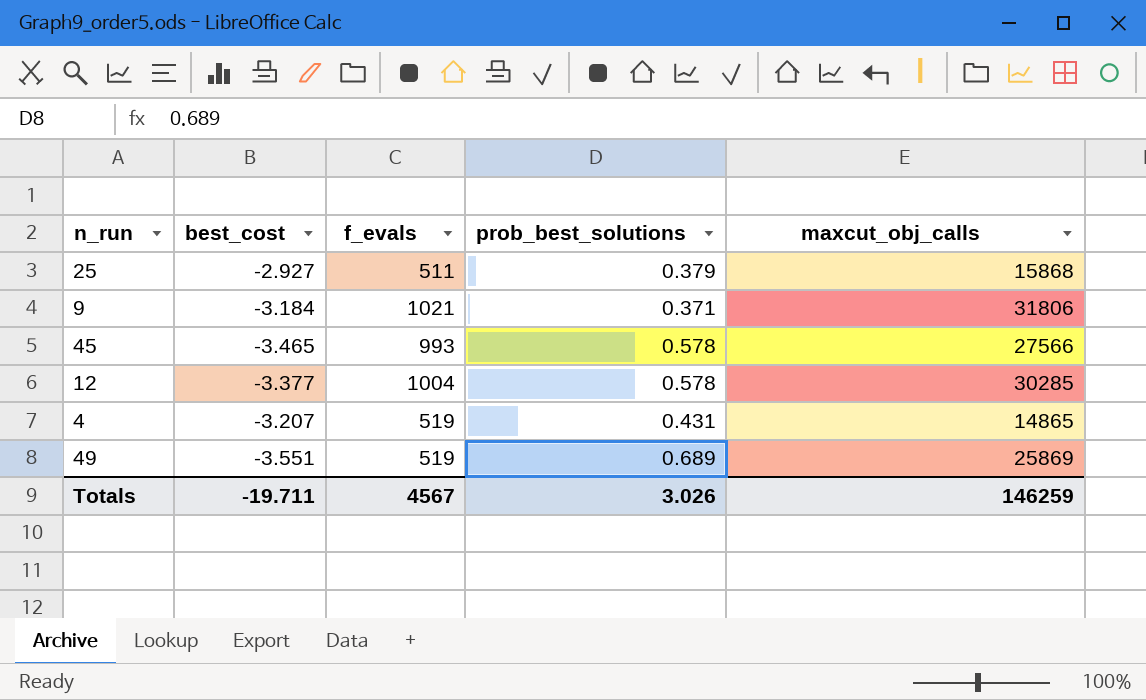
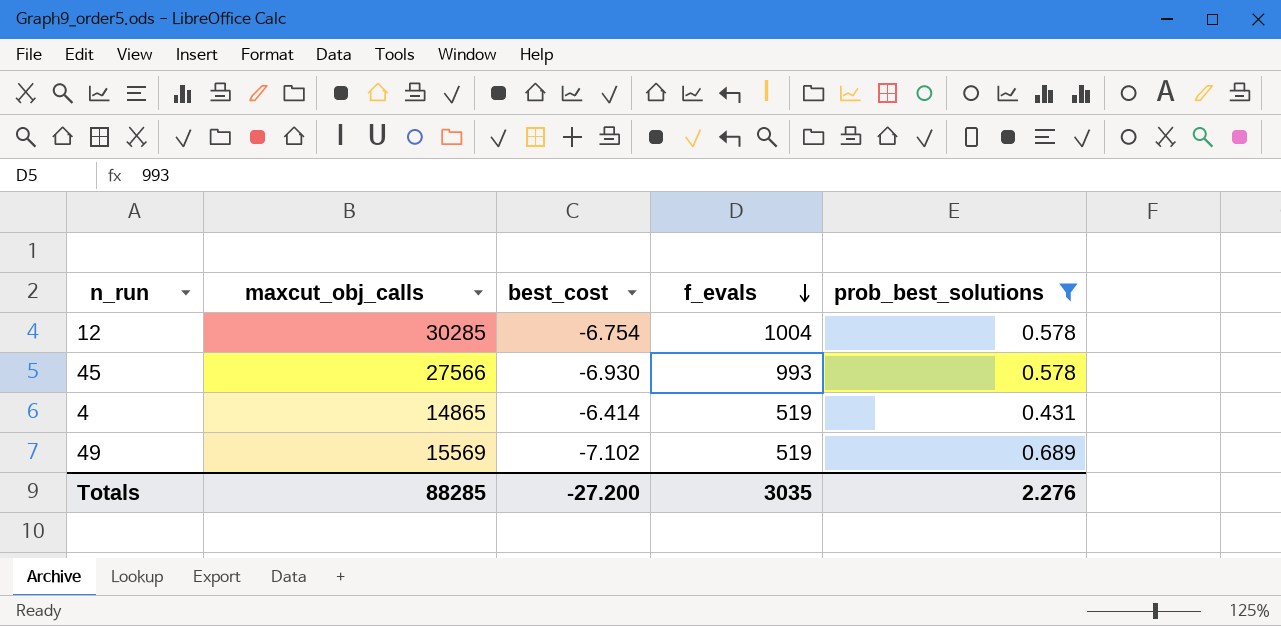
filter: none -> prob_best_solutions >= 0.431
row order: none -> f_evals descending
column maxcut_obj_calls | position: 5 -> 2
12 | best_cost: -3.377 -> -6.754
45 | best_cost: -3.465 -> -6.930
4 | best_cost: -3.207 -> -6.414
49 | maxcut_obj_calls: 25869 -> 15569
49 | best_cost: -3.551 -> -7.102
Totals | maxcut_obj_calls: 146259 -> 88285
Totals | best_cost: -19.711 -> -27.200
Totals | f_evals: 4567 -> 3035
Totals | prob_best_solutions: 3.026 -> 2.276

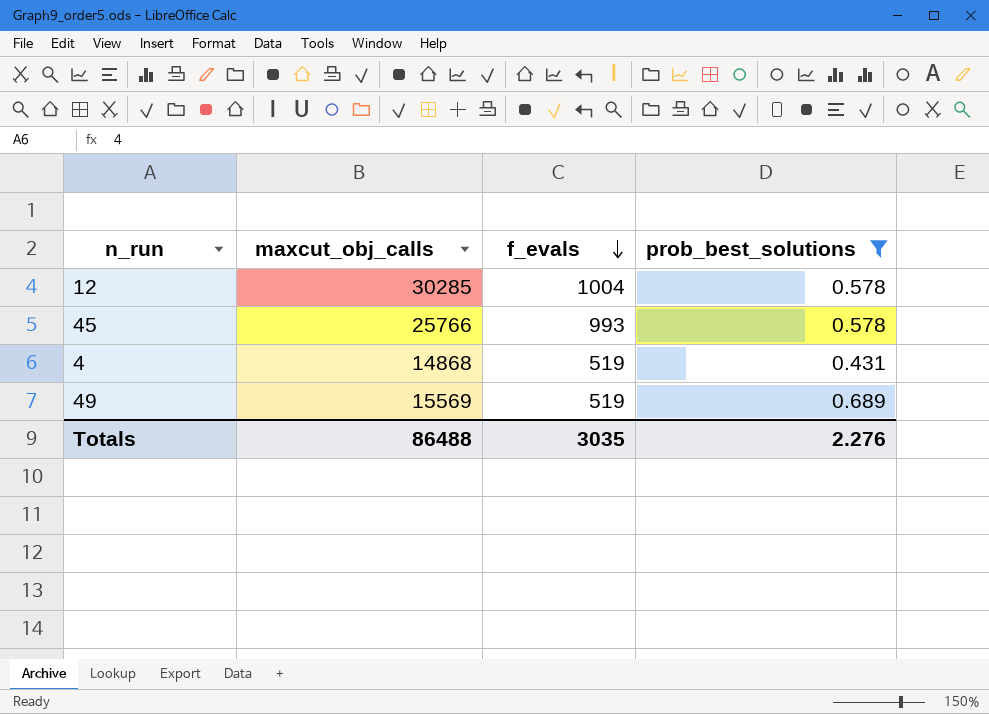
column best_cost | position: 3 -> none
45 | maxcut_obj_calls: 27566 -> 25766
4 | maxcut_obj_calls: 14865 -> 14868
Totals | maxcut_obj_calls: 88285 -> 86488

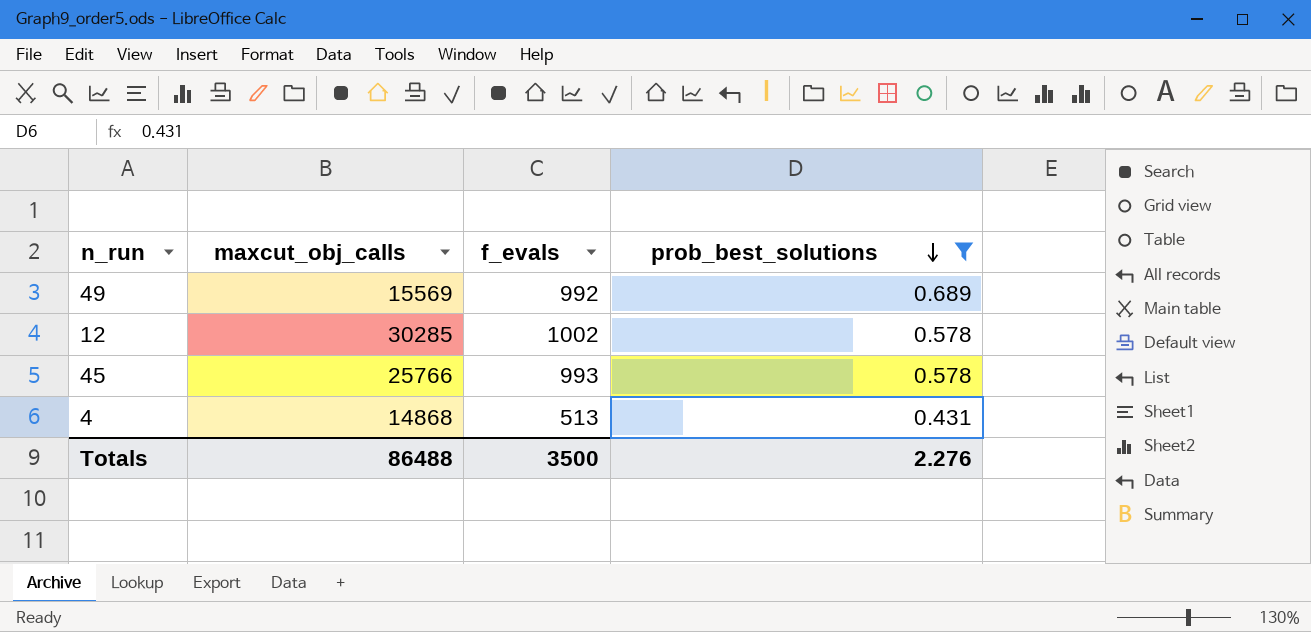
row order: f_evals descending -> prob_best_solutions descending
49 | f_evals: 519 -> 992
12 | f_evals: 1004 -> 1002
4 | f_evals: 519 -> 513
Totals | f_evals: 3035 -> 3500

